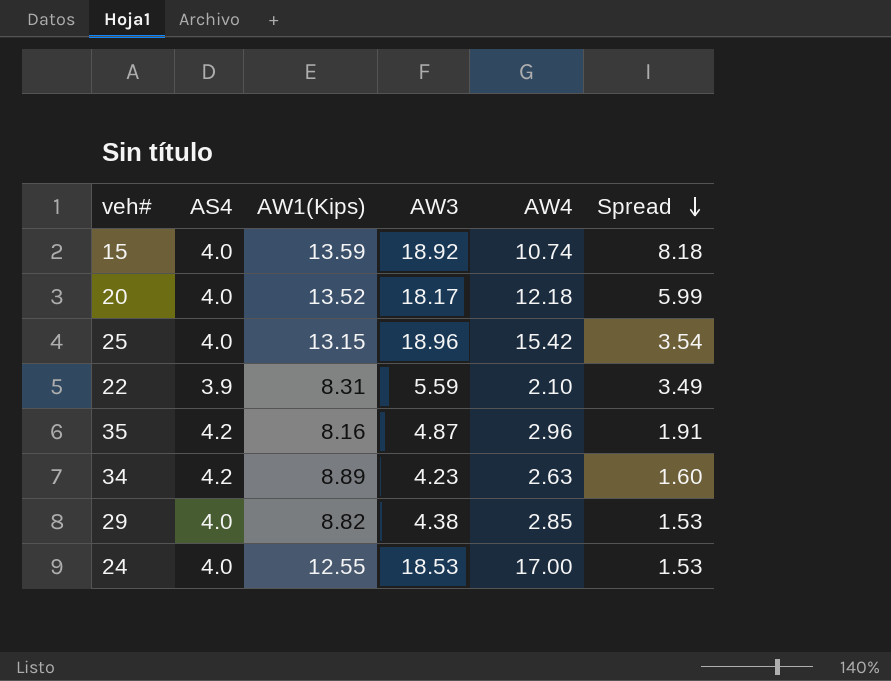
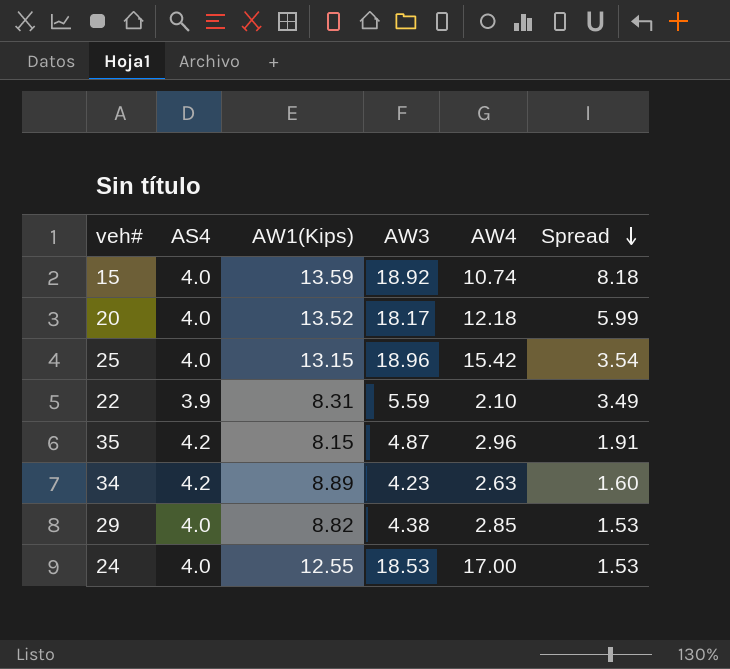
35 | AW1(Kips): 8.16 -> 8.15

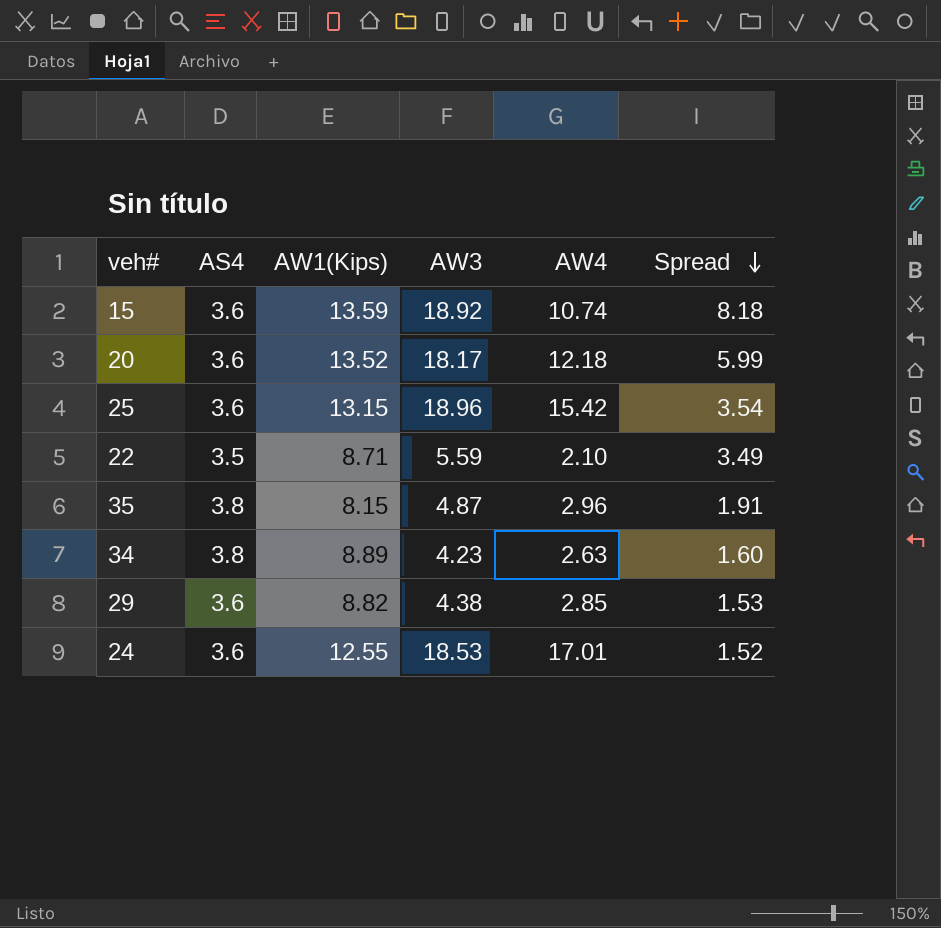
15 | AS4: 4.0 -> 3.6
20 | AS4: 4.0 -> 3.6
25 | AS4: 4.0 -> 3.6
22 | AS4: 3.9 -> 3.5
22 | AW1(Kips): 8.31 -> 8.71
35 | AS4: 4.2 -> 3.8
34 | AS4: 4.2 -> 3.8
29 | AS4: 4.0 -> 3.6
24 | AS4: 4.0 -> 3.6
24 | AW4: 17.00 -> 17.01
24 | Spread: 1.53 -> 1.52

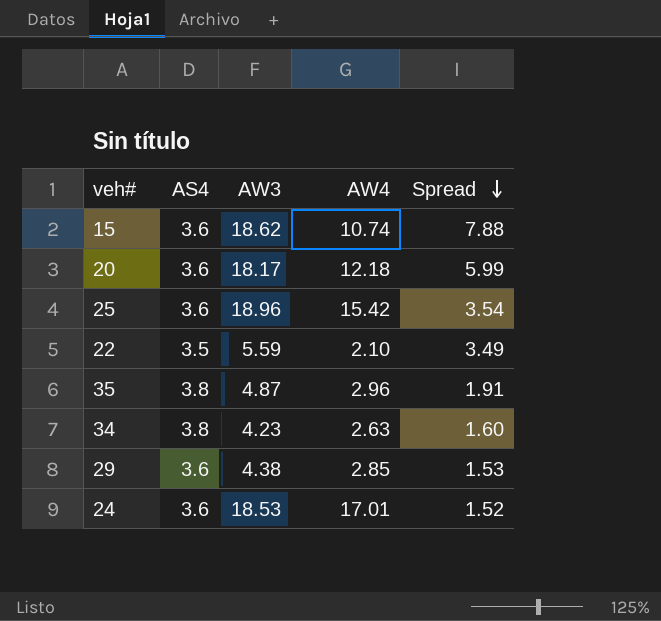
column AW1(Kips) | position: 3 -> none
15 | AW3: 18.92 -> 18.62
15 | Spread: 8.18 -> 7.88

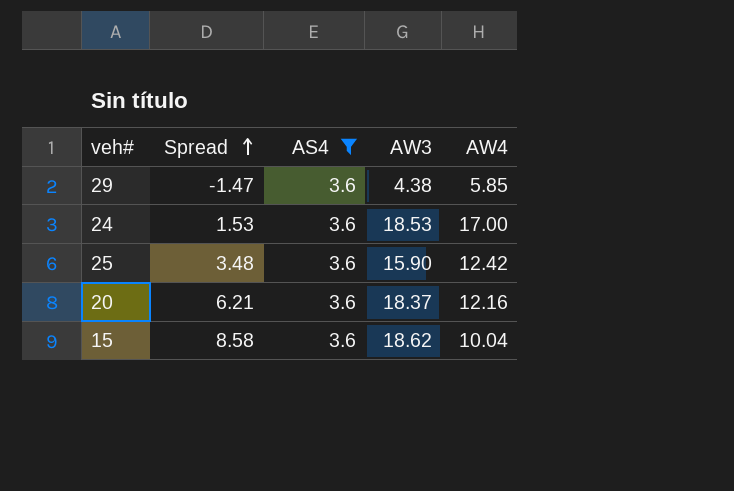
filter: none -> AS4 = 3.6
row order: Spread descending -> Spread ascending
column Spread | position: 5 -> 2
29 | Spread: 1.53 -> -1.47
29 | AW4: 2.85 -> 5.85
24 | Spread: 1.52 -> 1.53
24 | AW4: 17.01 -> 17.00
25 | Spread: 3.54 -> 3.48
25 | AW3: 18.96 -> 15.90
25 | AW4: 15.42 -> 12.42
20 | Spread: 5.99 -> 6.21
20 | AW3: 18.17 -> 18.37
20 | AW4: 12.18 -> 12.16
15 | Spread: 7.88 -> 8.58
15 | AW4: 10.74 -> 10.04

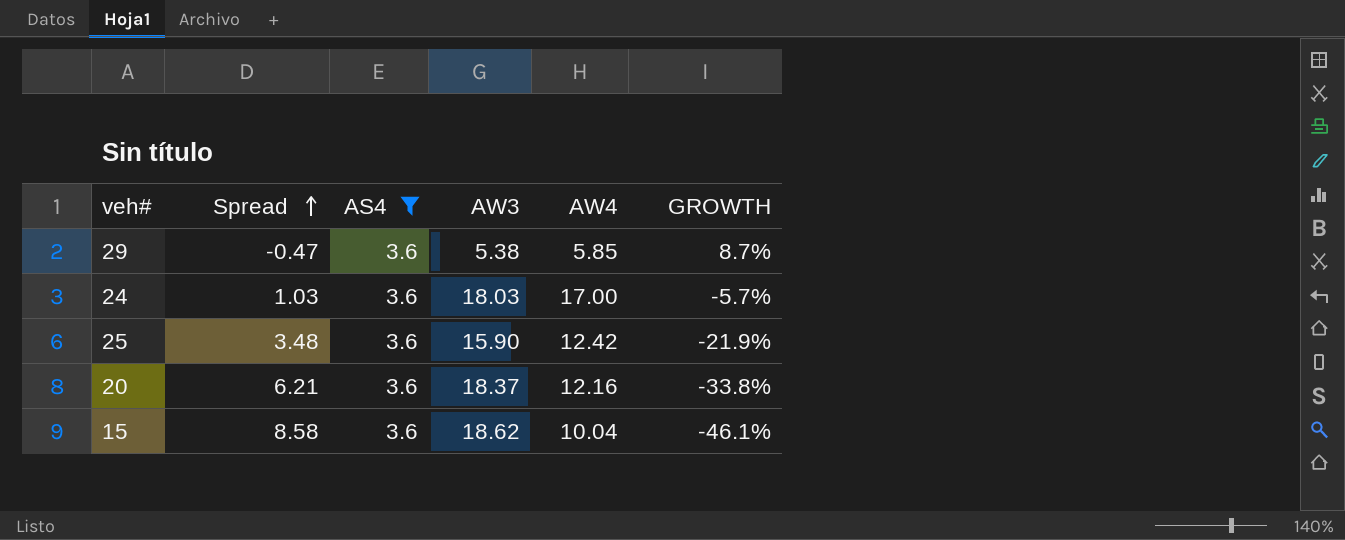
column GROWTH | formula: none -> ([AW4] - [AW3]) / [AW3]
29 | Spread: -1.47 -> -0.47
29 | AW3: 4.38 -> 5.38
24 | Spread: 1.53 -> 1.03
24 | AW3: 18.53 -> 18.03

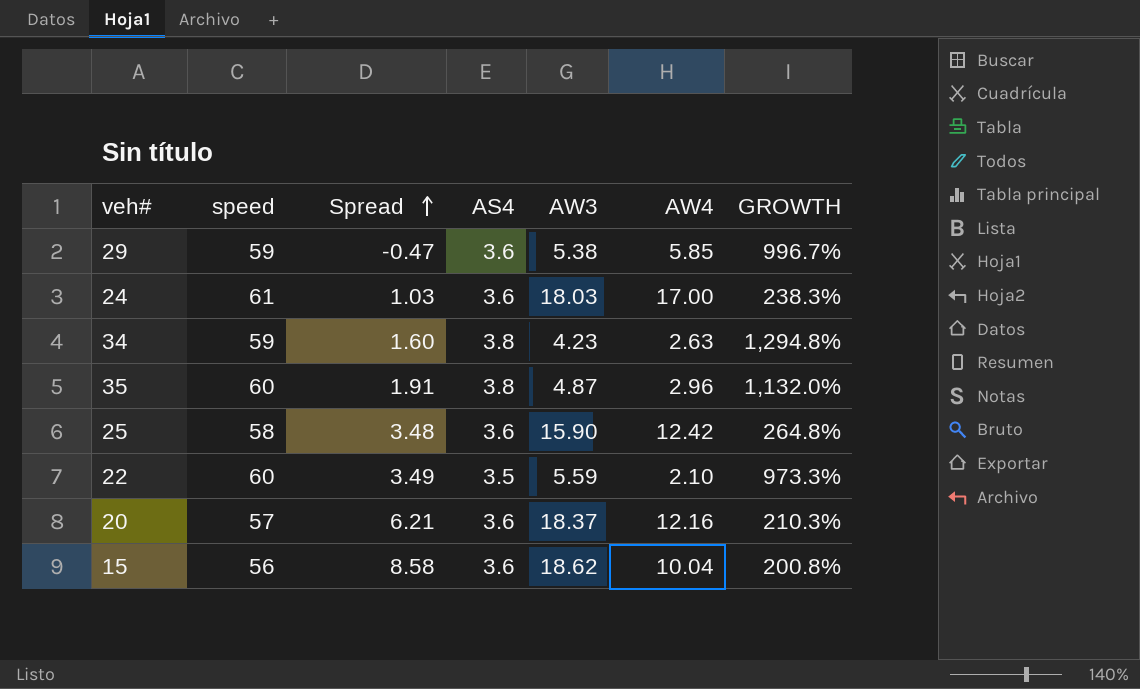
filter: AS4 = 3.6 -> none
column speed | position: none -> 2
column GROWTH | formula: ([AW4] - [AW3]) / [AW3] -> ([speed] - [AW3]) / [AW3]

